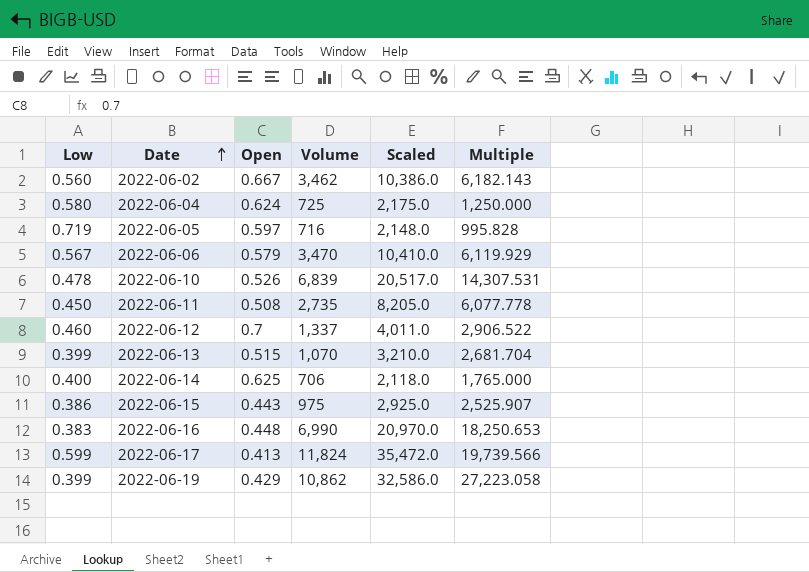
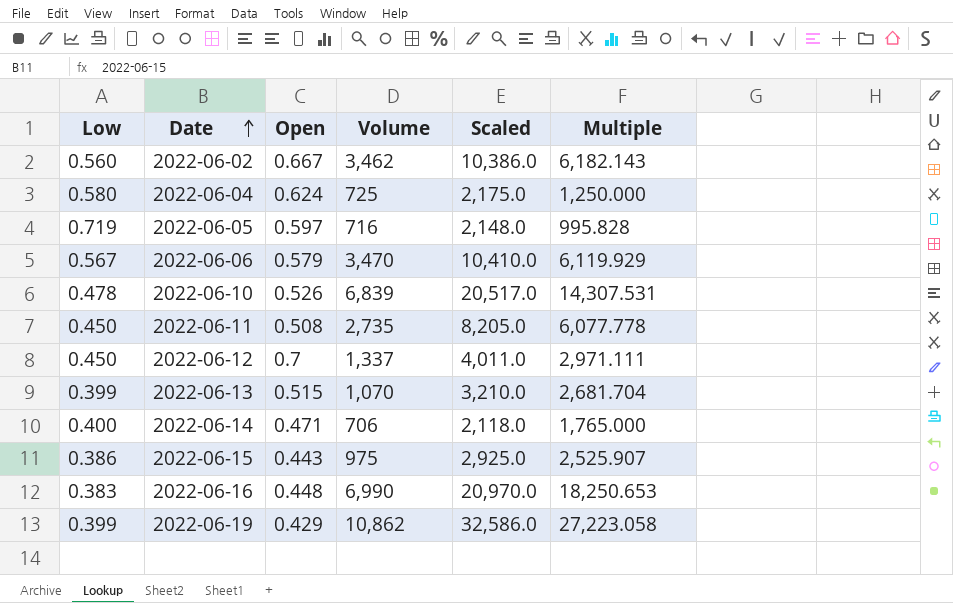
row 2022-06-17: 0.599 | 0.413 | 11,824 | 35,472.0 | 19,739.566 -> none
2022-06-12 | Low: 0.460 -> 0.450
2022-06-12 | Multiple: 2,906.522 -> 2,971.111
2022-06-14 | Open: 0.625 -> 0.471

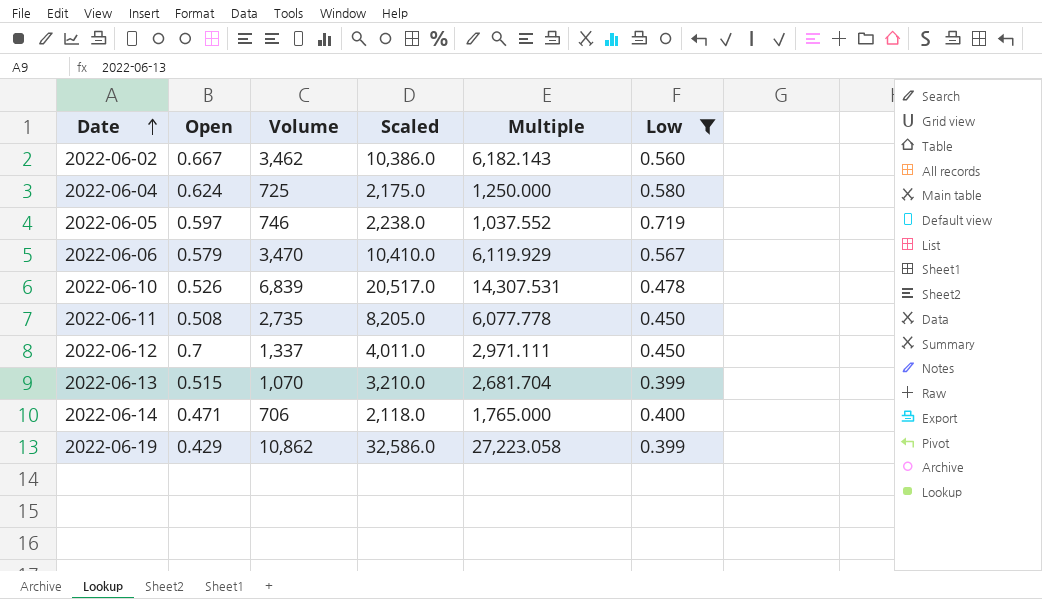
filter: none -> Low >= 0.399
column Low | position: 1 -> 6
2022-06-05 | Volume: 716 -> 746
2022-06-05 | Scaled: 2,148.0 -> 2,238.0
2022-06-05 | Multiple: 995.828 -> 1,037.552

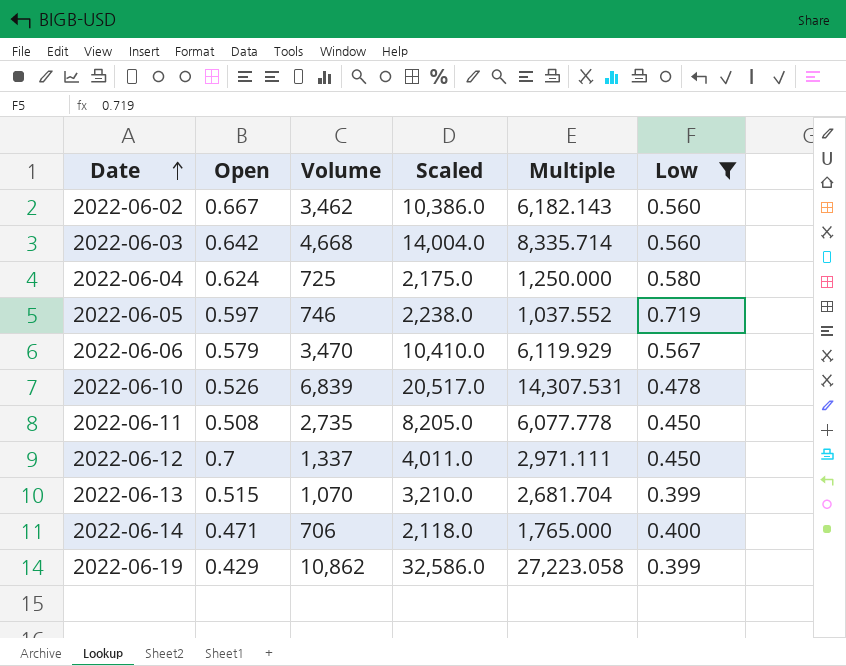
row 2022-06-03: none -> 0.642 | 4,668 | 14,004.0 | 8,335.714 | 0.560

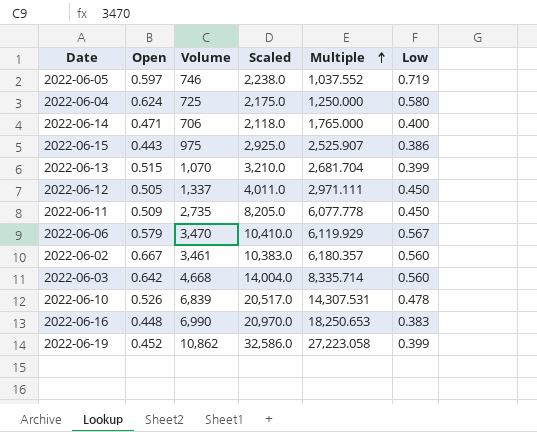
filter: Low >= 0.399 -> none
row order: Date ascending -> Multiple ascending
2022-06-12 | Open: 0.7 -> 0.505
2022-06-11 | Open: 0.508 -> 0.509
2022-06-02 | Volume: 3,462 -> 3,461
2022-06-02 | Scaled: 10,386.0 -> 10,383.0
2022-06-02 | Multiple: 6,182.143 -> 6,180.357
2022-06-19 | Open: 0.429 -> 0.452

